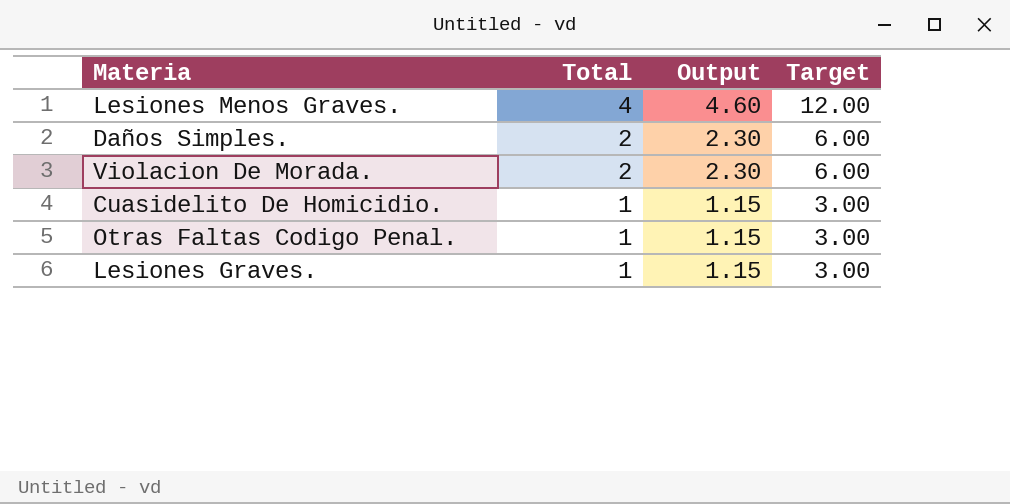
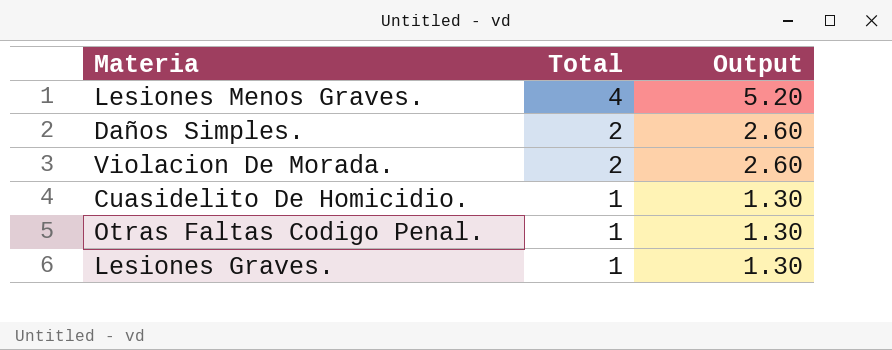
column Target | formula: [Total] * 3 -> none
column Output | formula: [Total] * 1.15 -> [Total] * 1.3

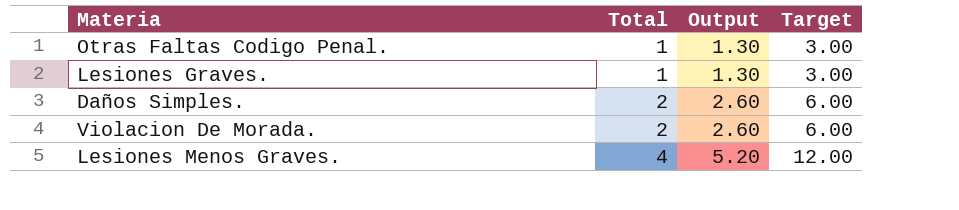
row order: Total descending -> Total ascending
column Target | formula: none -> [Total] * 3
row Cuasidelito De Homicidio.: 1 | 1.30 -> none

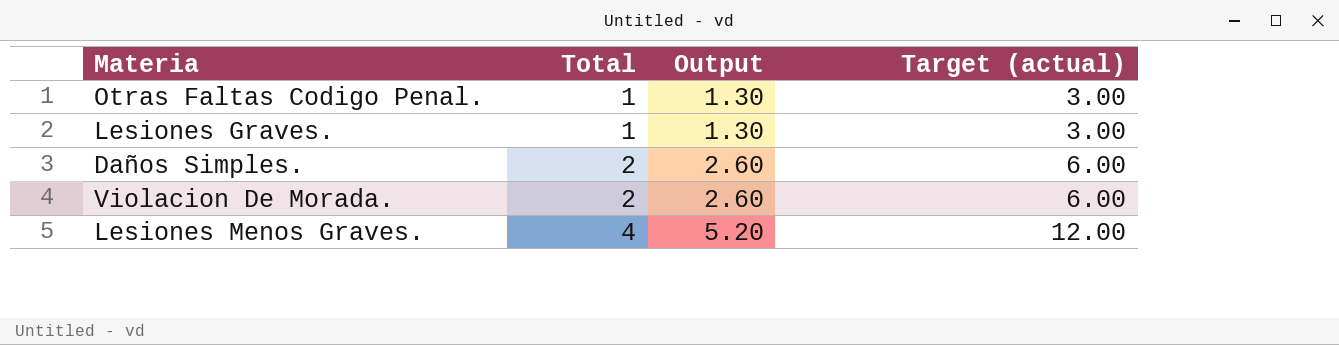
column name: Target -> Target (actual)

